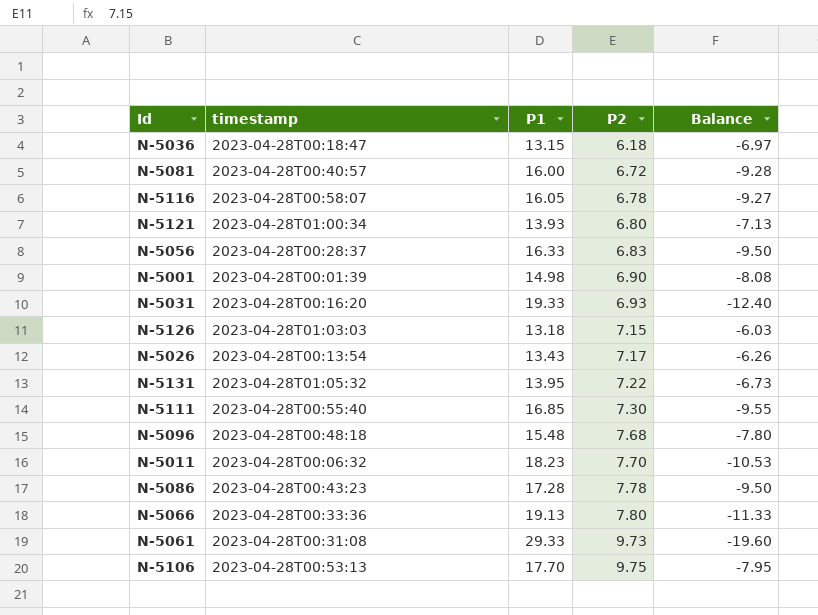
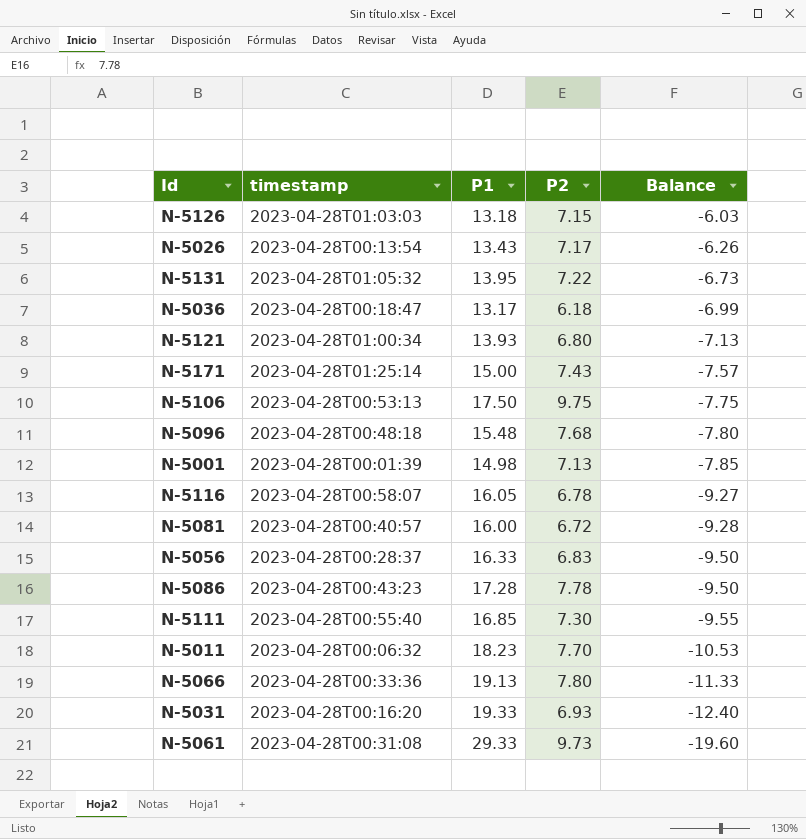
row order: P2 ascending -> Balance descending
N-5036 | P1: 13.15 -> 13.17
N-5036 | Balance: -6.97 -> -6.99
row N-5171: none -> 2023-04-28T01:25:14 | 15.00 | 7.43 | -7.57
N-5106 | P1: 17.70 -> 17.50
N-5106 | Balance: -7.95 -> -7.75
N-5001 | P2: 6.90 -> 7.13
N-5001 | Balance: -8.08 -> -7.85

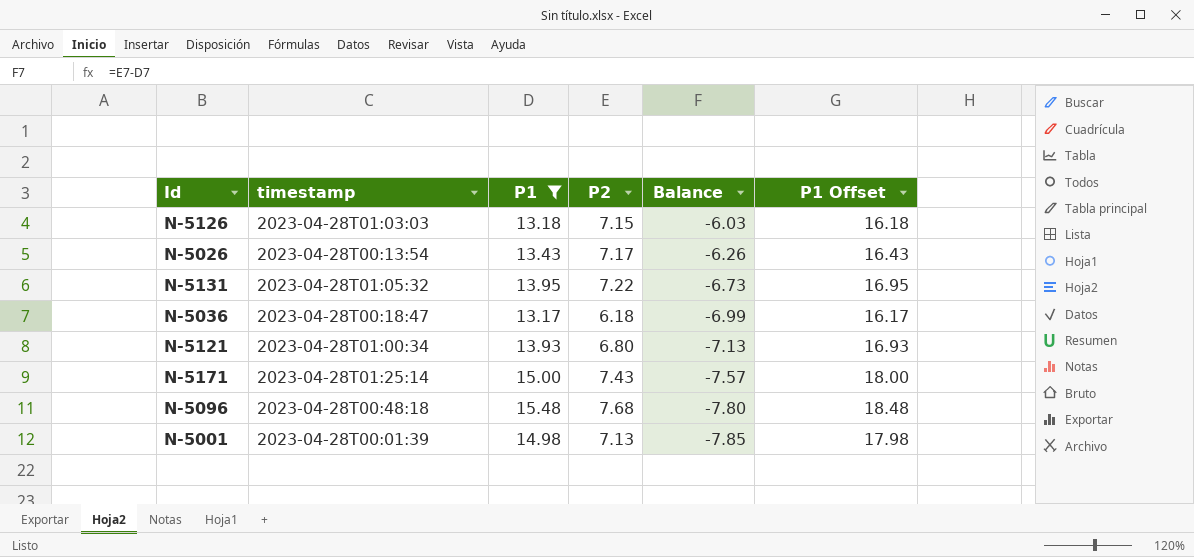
filter: none -> P1 <= 15.48
column P1 Offset | formula: none -> [P1] + 3

